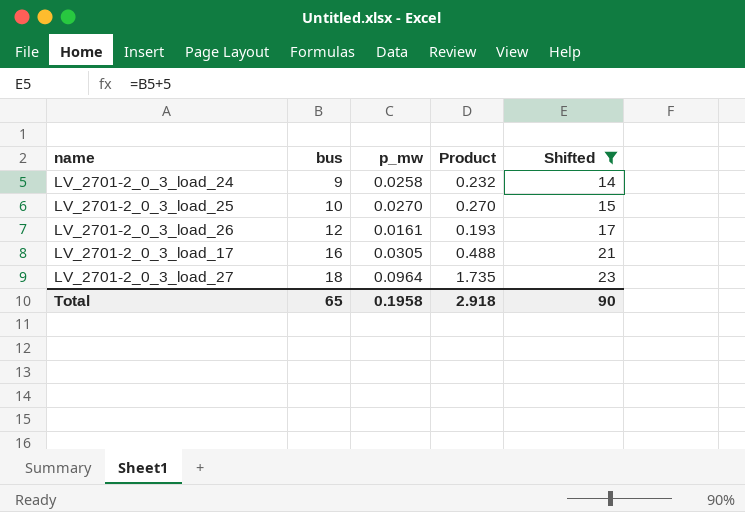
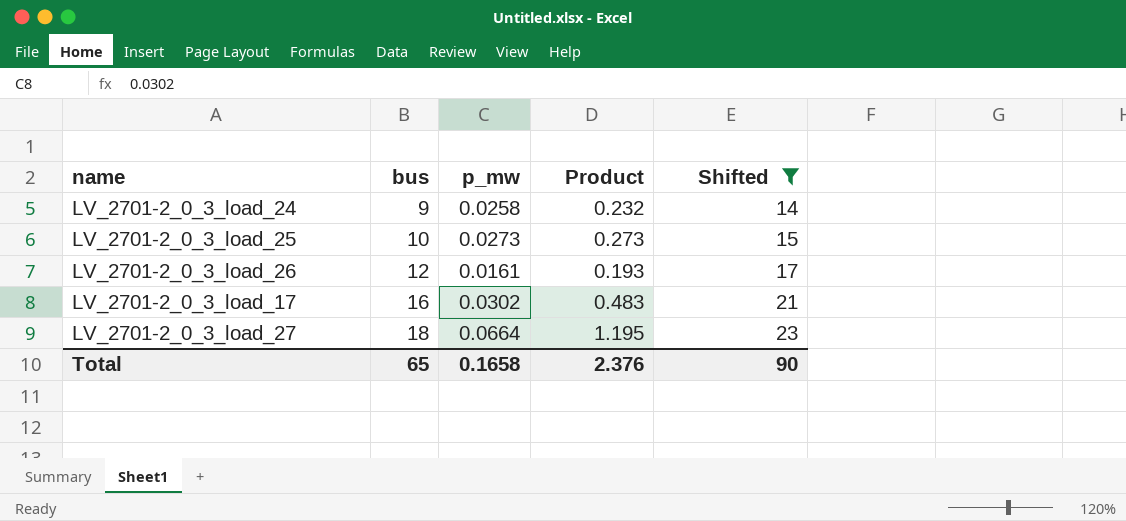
LV_2701-2_0_3_load_25 | p_mw: 0.0270 -> 0.0273
LV_2701-2_0_3_load_25 | Product: 0.270 -> 0.273
LV_2701-2_0_3_load_17 | p_mw: 0.0305 -> 0.0302
LV_2701-2_0_3_load_17 | Product: 0.488 -> 0.483
LV_2701-2_0_3_load_27 | p_mw: 0.0964 -> 0.0664
LV_2701-2_0_3_load_27 | Product: 1.735 -> 1.195
Total | p_mw: 0.1958 -> 0.1658
Total | Product: 2.918 -> 2.376

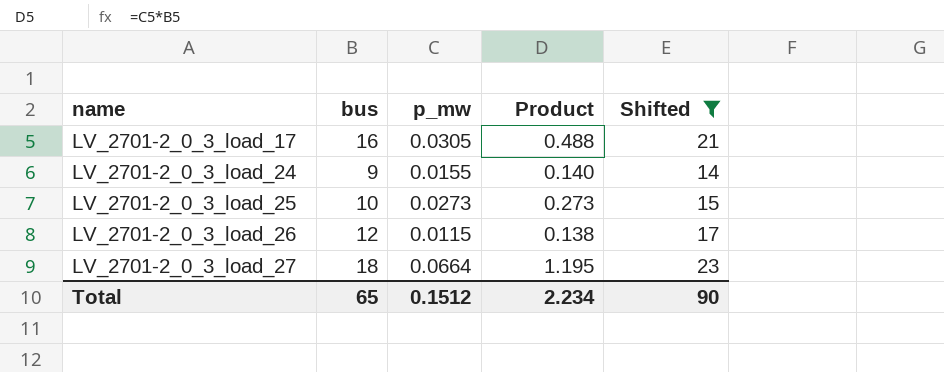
row order: bus ascending -> name ascending
LV_2701-2_0_3_load_17 | p_mw: 0.0302 -> 0.0305
LV_2701-2_0_3_load_17 | Product: 0.483 -> 0.488
LV_2701-2_0_3_load_24 | p_mw: 0.0258 -> 0.0155
LV_2701-2_0_3_load_24 | Product: 0.232 -> 0.140
LV_2701-2_0_3_load_26 | p_mw: 0.0161 -> 0.0115
LV_2701-2_0_3_load_26 | Product: 0.193 -> 0.138
Total | p_mw: 0.1658 -> 0.1512
Total | Product: 2.376 -> 2.234

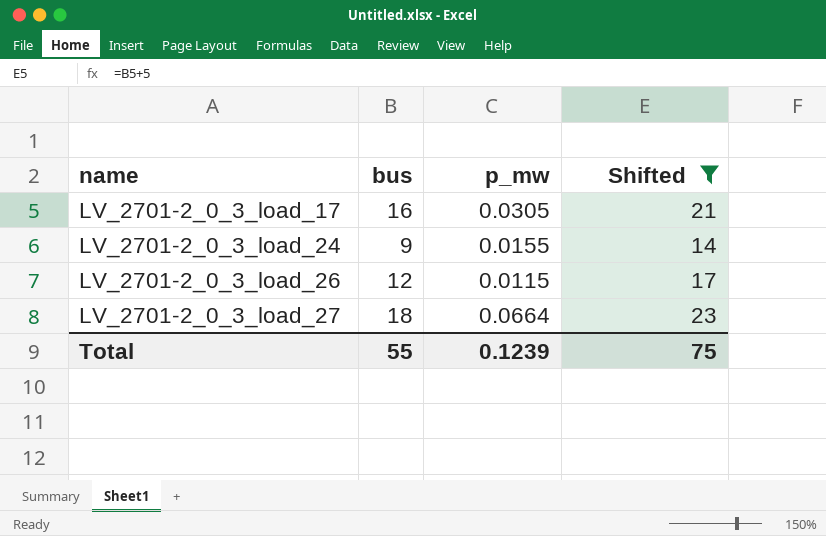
column Product | formula: [bus] * [p_mw] -> none
row LV_2701-2_0_3_load_25: 10 | 0.0273 | 0.273 | 15 -> none
Total | bus: 65 -> 55
Total | p_mw: 0.1512 -> 0.1239
Total | Shifted: 90 -> 75

